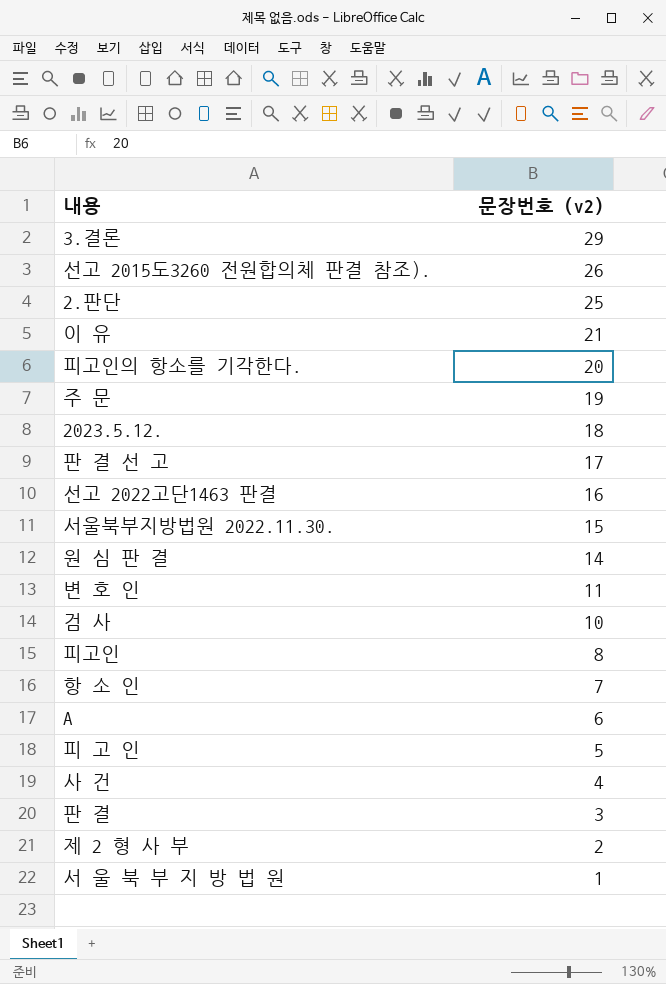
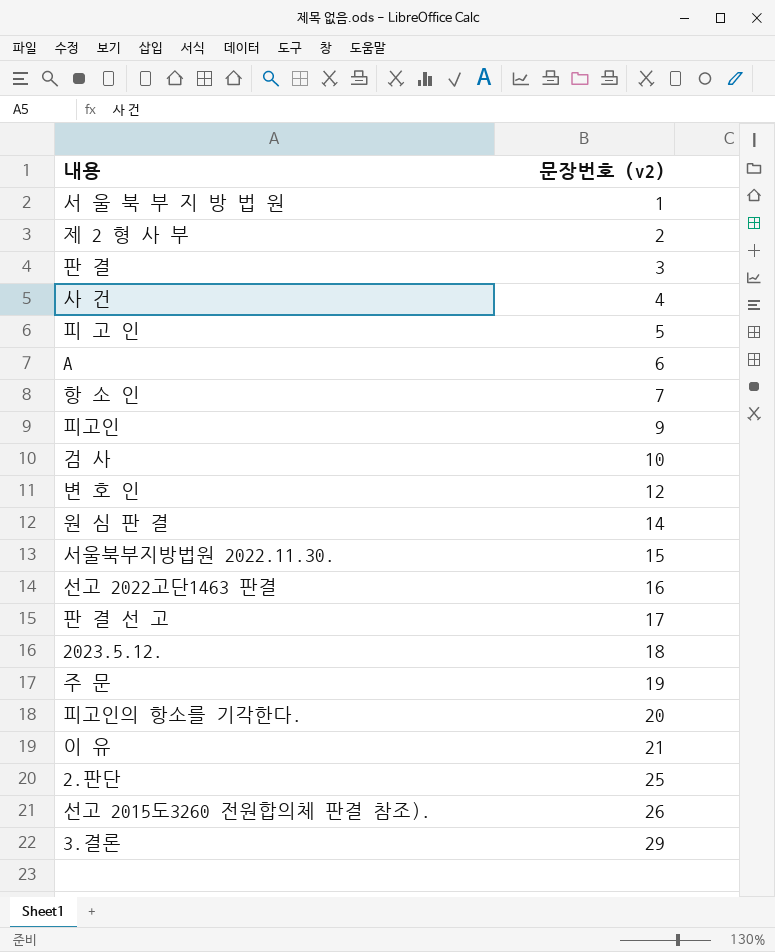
row order: 문장번호 (v2) descending -> 문장번호 (v2) ascending
피고인 | 문장번호 (v2): 8 -> 9
변 호 인 | 문장번호 (v2): 11 -> 12

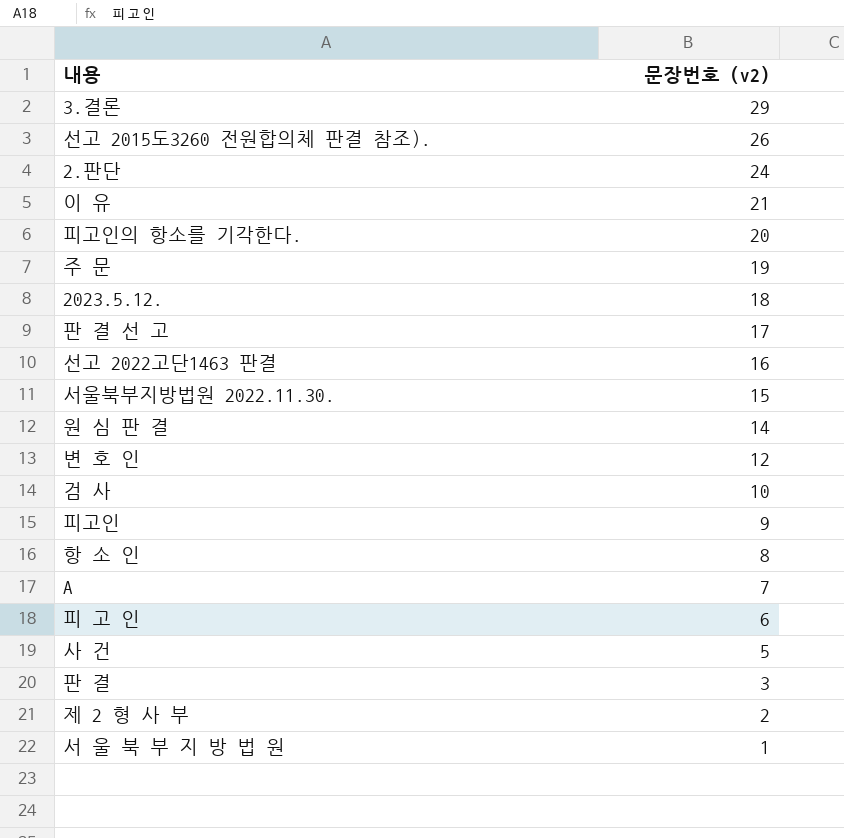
row order: 문장번호 (v2) ascending -> 문장번호 (v2) descending
2.판단 | 문장번호 (v2): 25 -> 24
항 소 인 | 문장번호 (v2): 7 -> 8
A | 문장번호 (v2): 6 -> 7
피 고 인 | 문장번호 (v2): 5 -> 6
사 건 | 문장번호 (v2): 4 -> 5

